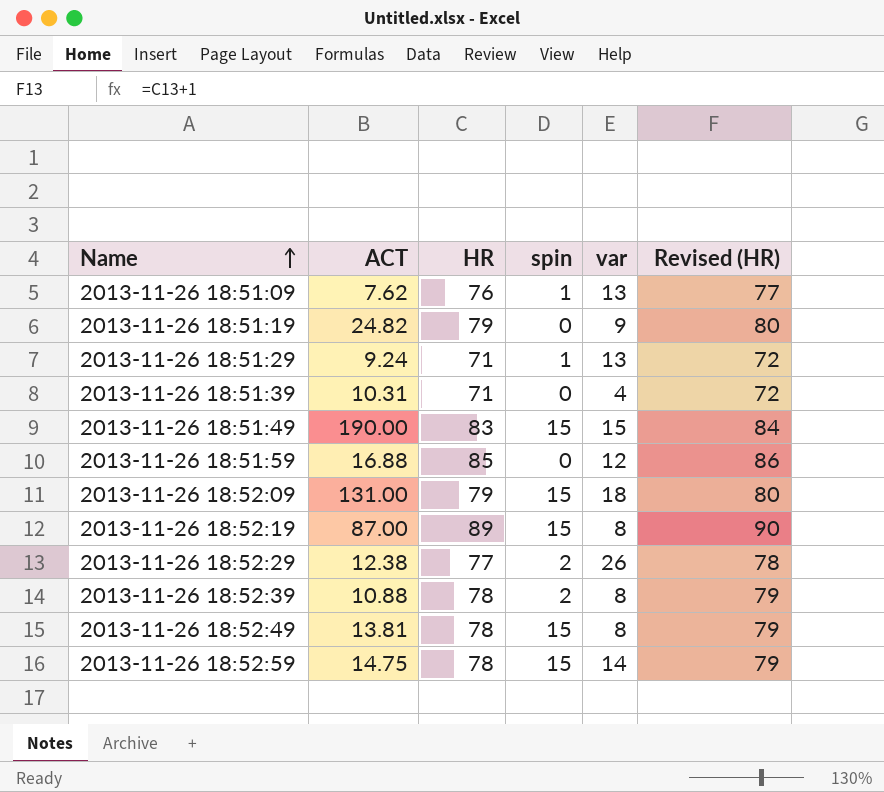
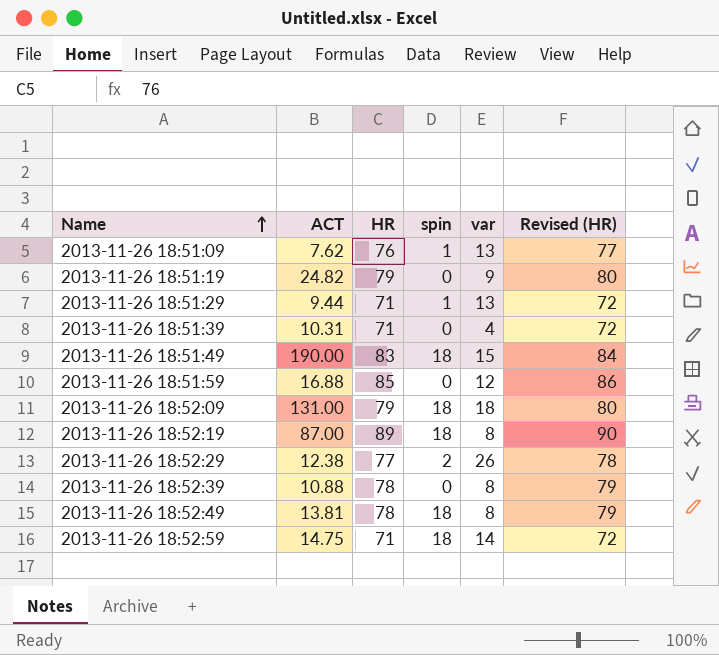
2013-11-26 18:51:29 | ACT: 9.24 -> 9.44
2013-11-26 18:51:49 | spin: 15 -> 18
2013-11-26 18:52:09 | spin: 15 -> 18
2013-11-26 18:52:19 | spin: 15 -> 18
2013-11-26 18:52:39 | spin: 2 -> 0
2013-11-26 18:52:49 | spin: 15 -> 18
2013-11-26 18:52:59 | HR: 78 -> 71
2013-11-26 18:52:59 | spin: 15 -> 18
2013-11-26 18:52:59 | Revised (HR): 79 -> 72

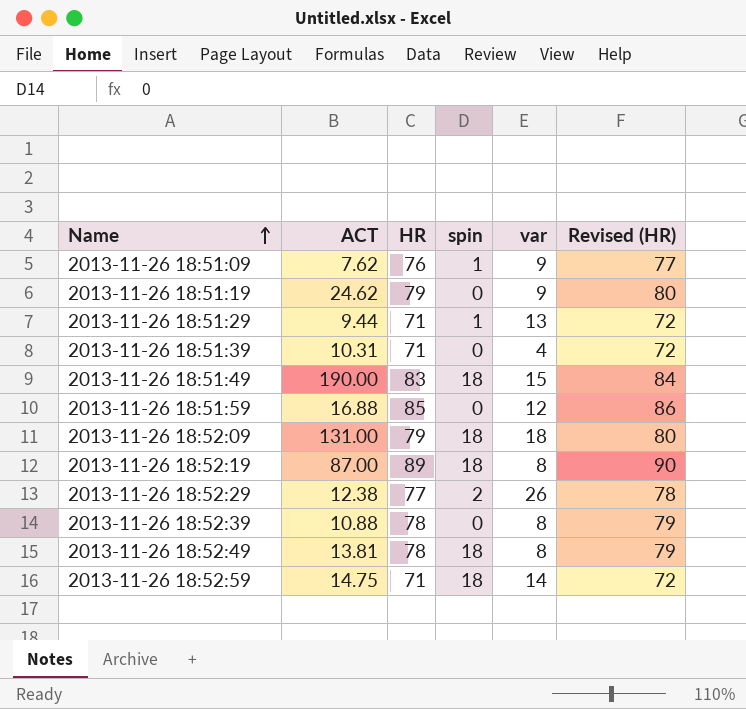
2013-11-26 18:51:09 | var: 13 -> 9
2013-11-26 18:51:19 | ACT: 24.82 -> 24.62

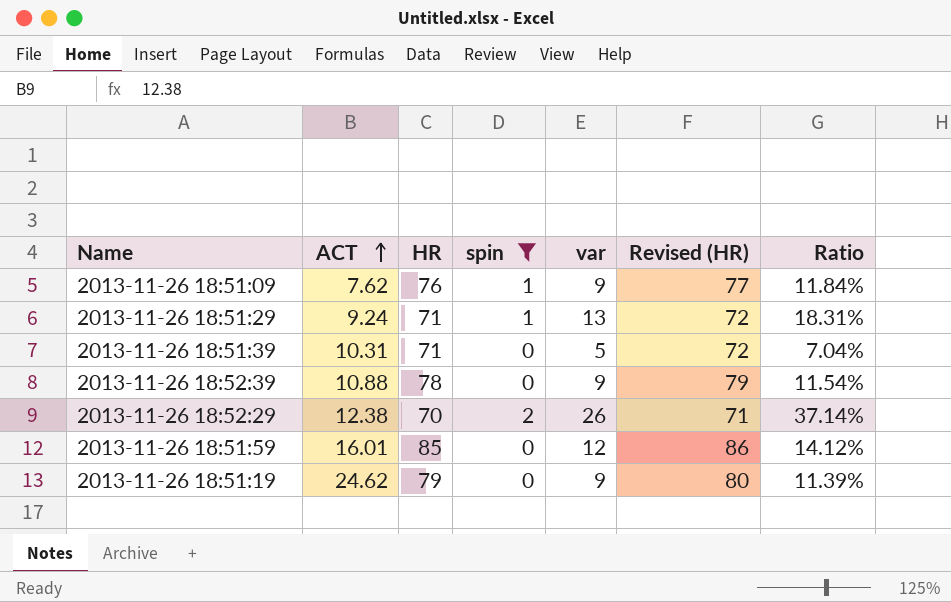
filter: none -> spin != 18
row order: Name ascending -> ACT ascending
column Ratio | formula: none -> [var] / [HR]
2013-11-26 18:51:29 | ACT: 9.44 -> 9.24
2013-11-26 18:51:39 | var: 4 -> 5
2013-11-26 18:52:39 | var: 8 -> 9
2013-11-26 18:52:29 | HR: 77 -> 70
2013-11-26 18:52:29 | Revised (HR): 78 -> 71
2013-11-26 18:51:59 | ACT: 16.88 -> 16.01

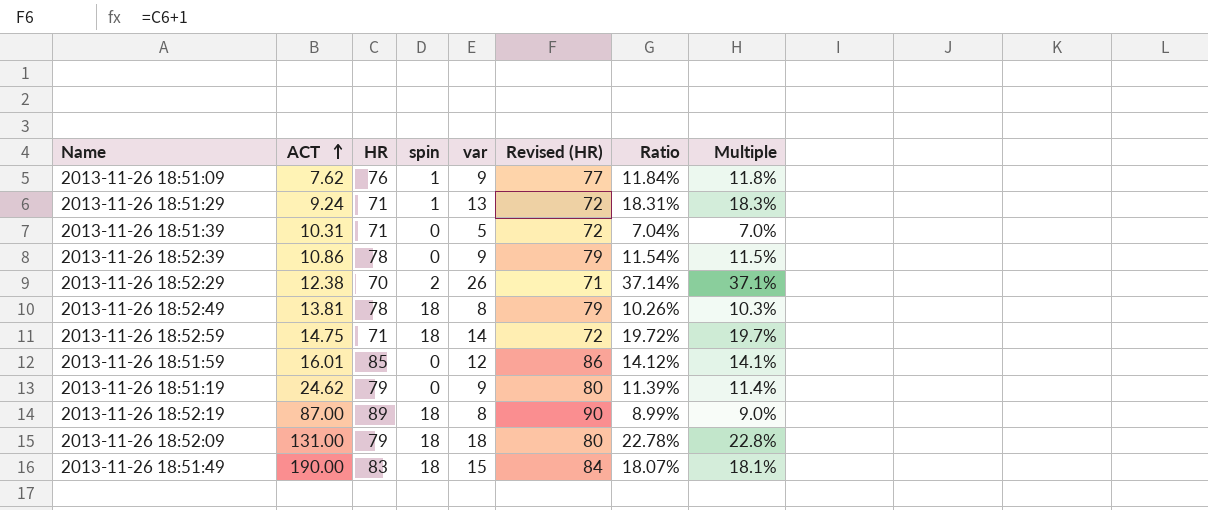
filter: spin != 18 -> none
column Multiple | formula: none -> [var] / [HR]
2013-11-26 18:52:39 | ACT: 10.88 -> 10.86

